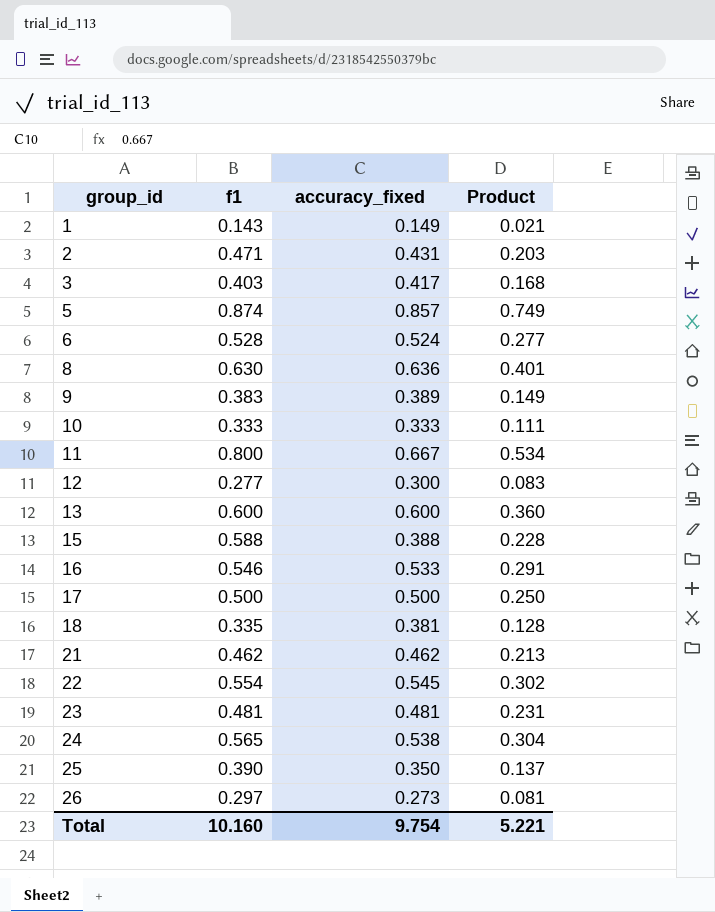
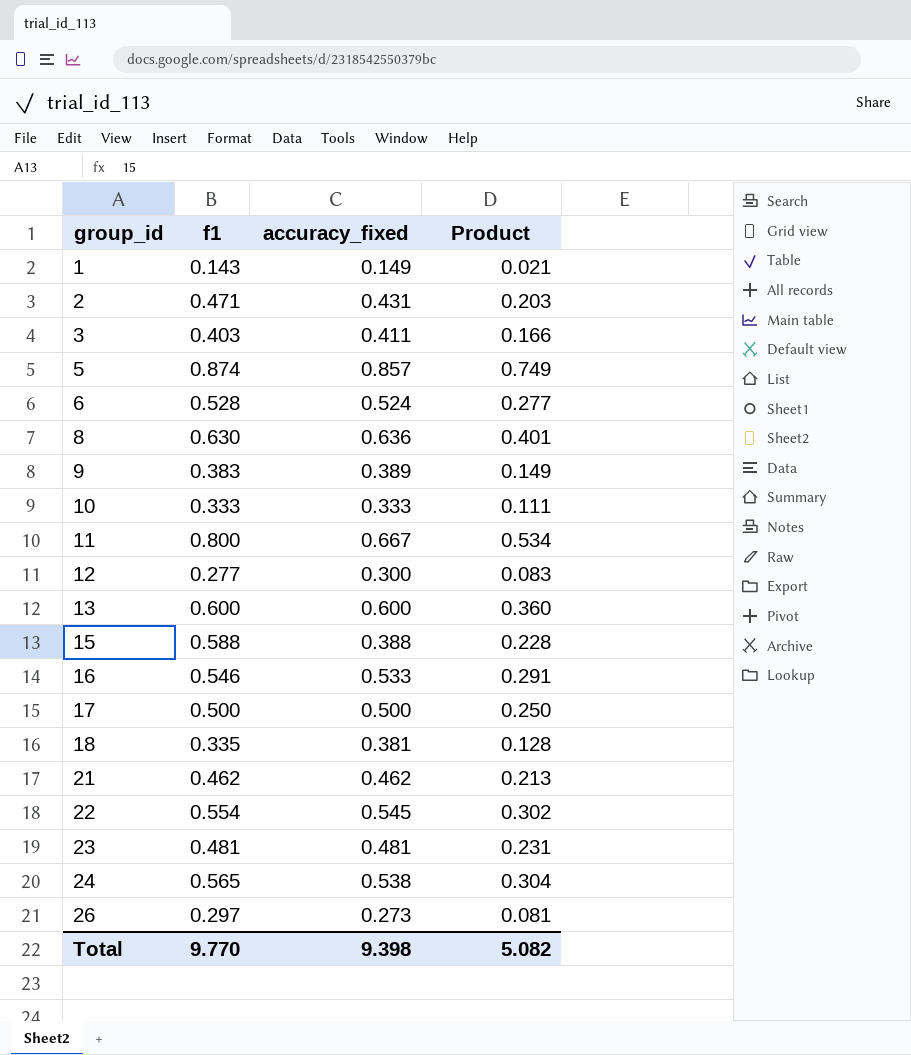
row 25: 0.390 | 0.350 | 0.137 -> none
3 | accuracy_fixed: 0.417 -> 0.411
3 | Product: 0.168 -> 0.166
Total | f1: 10.160 -> 9.770
Total | accuracy_fixed: 9.754 -> 9.398
Total | Product: 5.221 -> 5.082

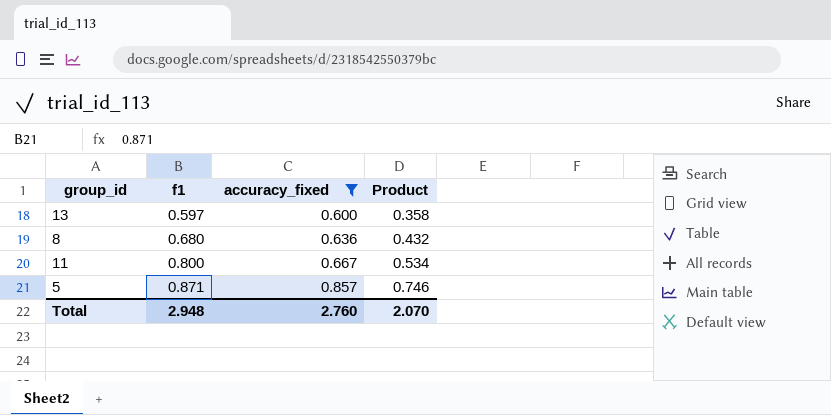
filter: none -> accuracy_fixed >= 0.600
row order: group_id ascending -> f1 ascending
13 | f1: 0.600 -> 0.597
13 | Product: 0.360 -> 0.358
8 | f1: 0.630 -> 0.680
8 | Product: 0.401 -> 0.432
5 | f1: 0.874 -> 0.871
5 | Product: 0.749 -> 0.746
Total | f1: 9.770 -> 2.948
Total | accuracy_fixed: 9.398 -> 2.760
Total | Product: 5.082 -> 2.070

